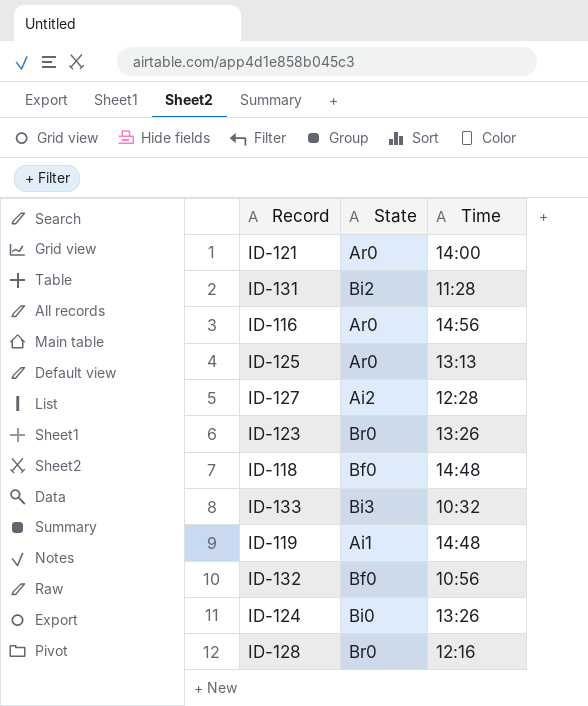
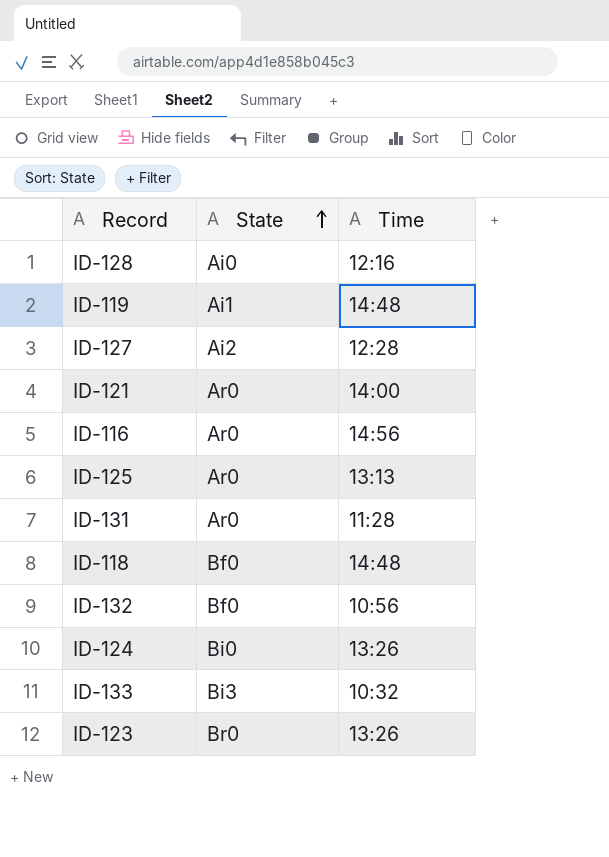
row order: none -> State ascending
ID-128 | State: Br0 -> Ai0
ID-131 | State: Bi2 -> Ar0

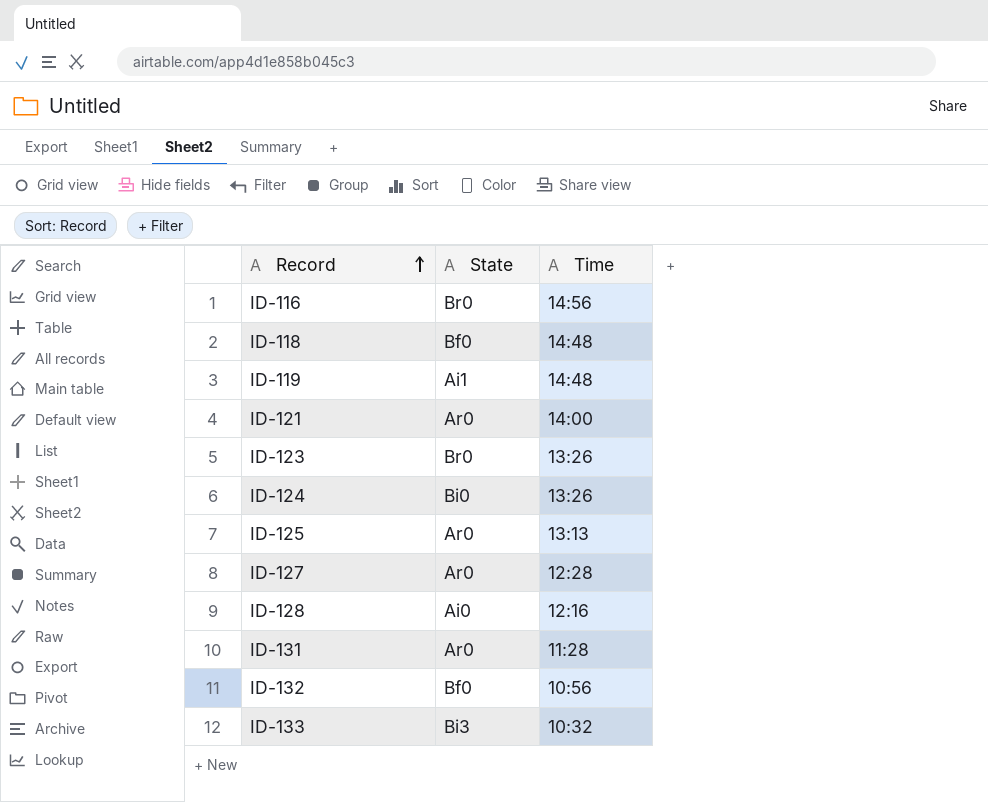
row order: State ascending -> Record ascending
ID-116 | State: Ar0 -> Br0
ID-127 | State: Ai2 -> Ar0

